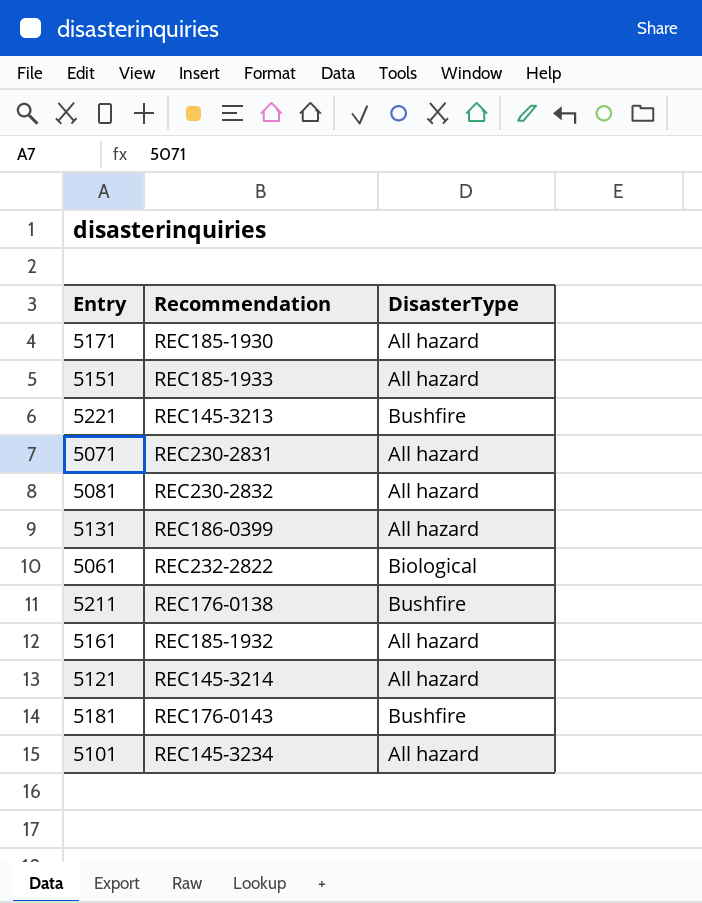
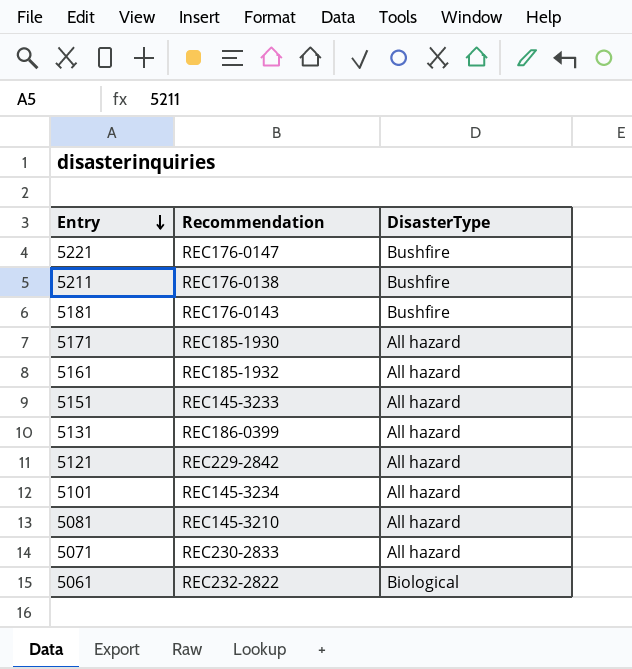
row order: none -> Entry descending
5221 | Recommendation: REC145-3213 -> REC176-0147
5151 | Recommendation: REC185-1933 -> REC145-3233
5121 | Recommendation: REC145-3214 -> REC229-2842
5081 | Recommendation: REC230-2832 -> REC145-3210
5071 | Recommendation: REC230-2831 -> REC230-2833

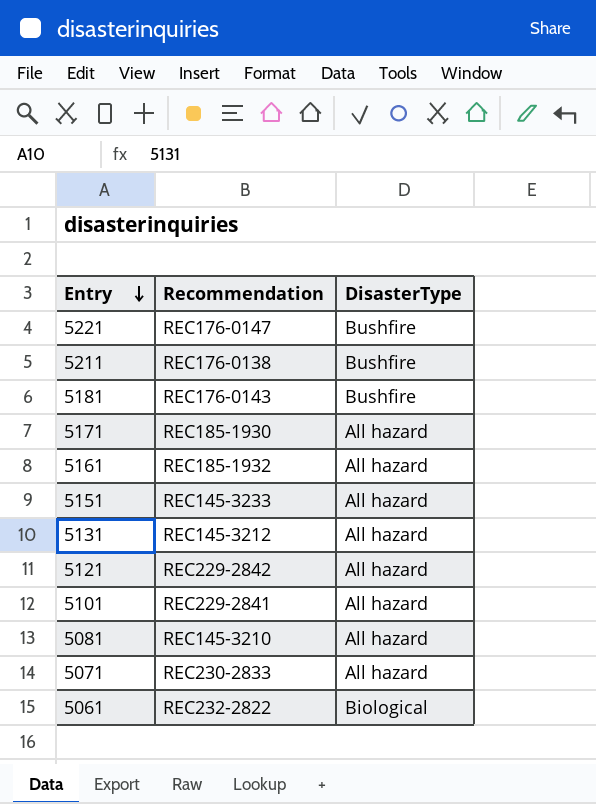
5131 | Recommendation: REC186-0399 -> REC145-3212
5101 | Recommendation: REC145-3234 -> REC229-2841

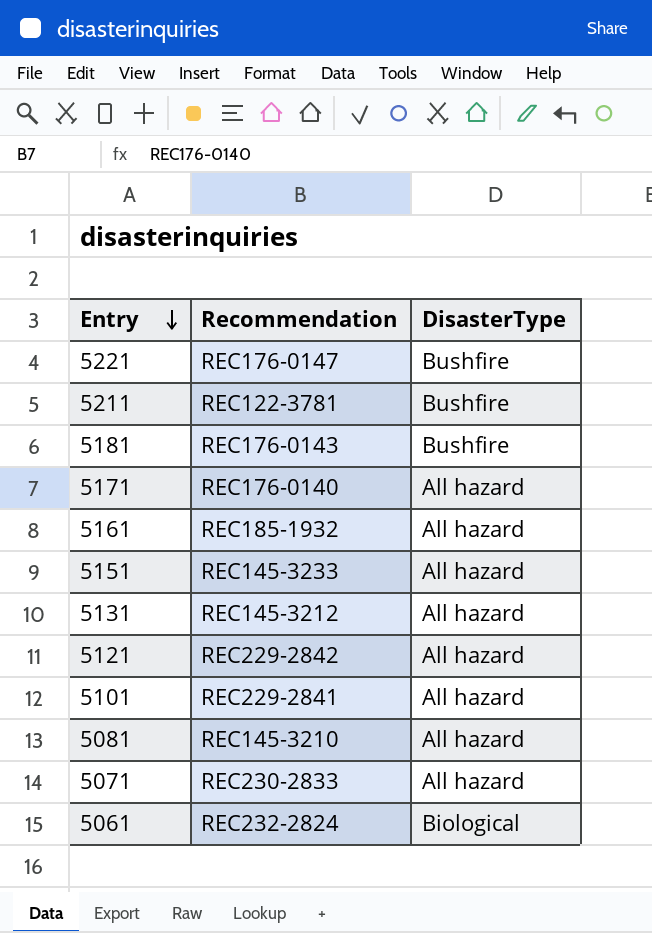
5211 | Recommendation: REC176-0138 -> REC122-3781
5171 | Recommendation: REC185-1930 -> REC176-0140
5061 | Recommendation: REC232-2822 -> REC232-2824

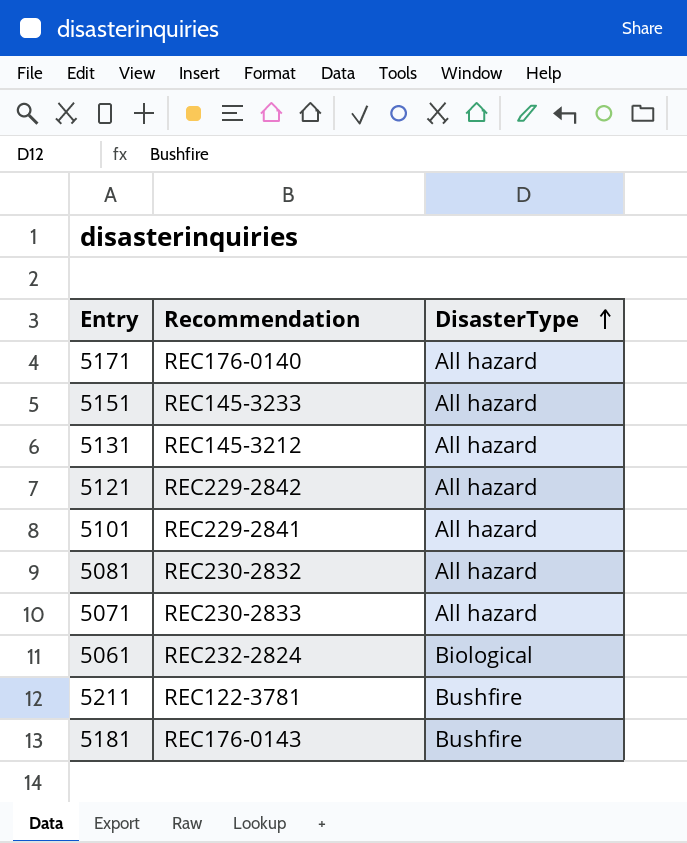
row order: Entry descending -> DisasterType ascending
row 5221: REC176-0147 | Bushfire -> none
row 5161: REC185-1932 | All hazard -> none
5081 | Recommendation: REC145-3210 -> REC230-2832

